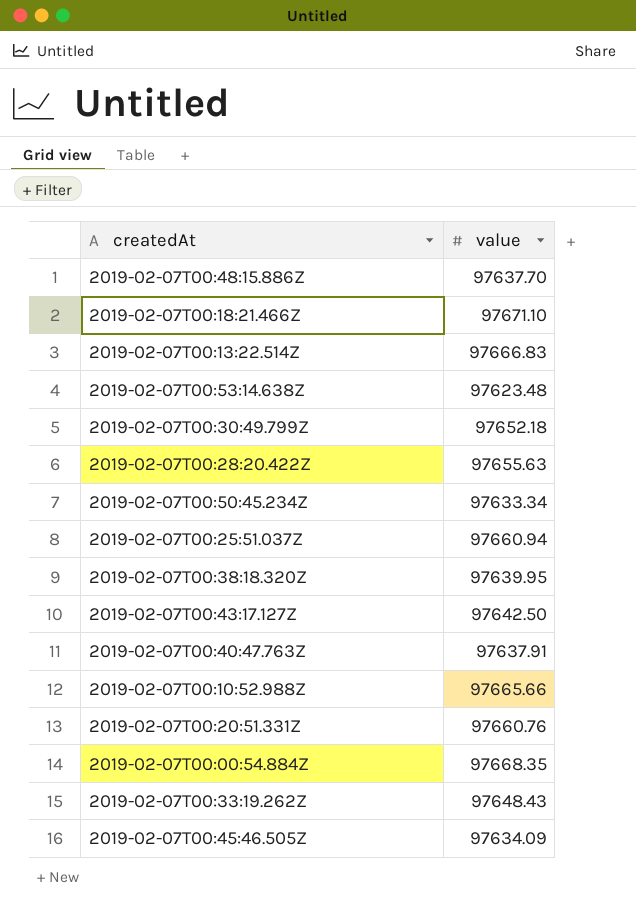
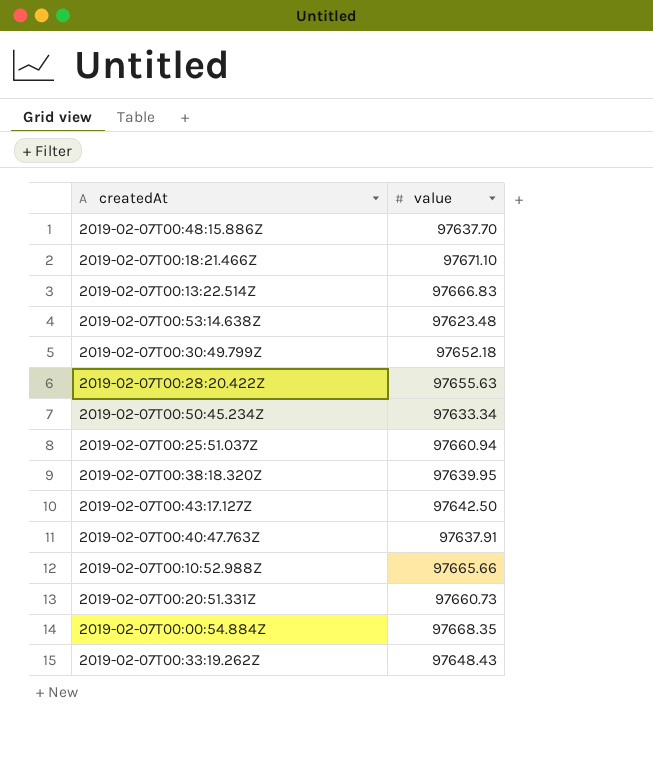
row 2019-02-07T00:45:46.505Z: 97634.09 -> none
2019-02-07T00:20:51.331Z | value: 97660.76 -> 97660.73

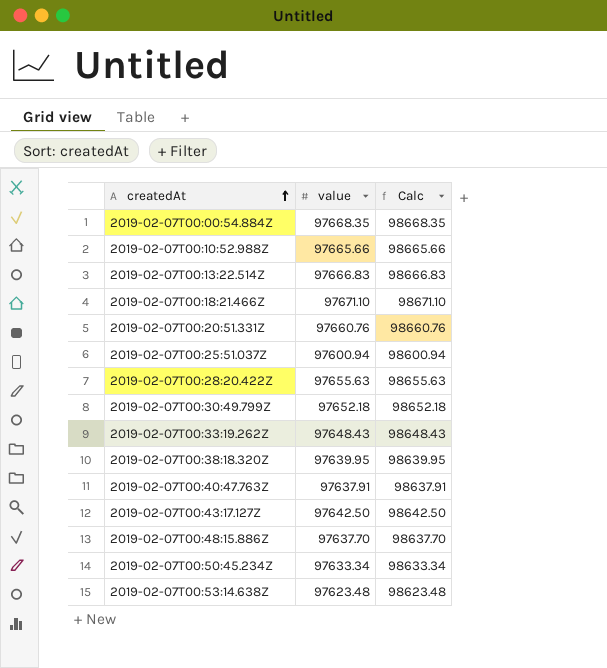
row order: none -> createdAt ascending
column Calc | formula: none -> [value] + 1000
2019-02-07T00:20:51.331Z | value: 97660.73 -> 97660.76
2019-02-07T00:25:51.037Z | value: 97660.94 -> 97600.94

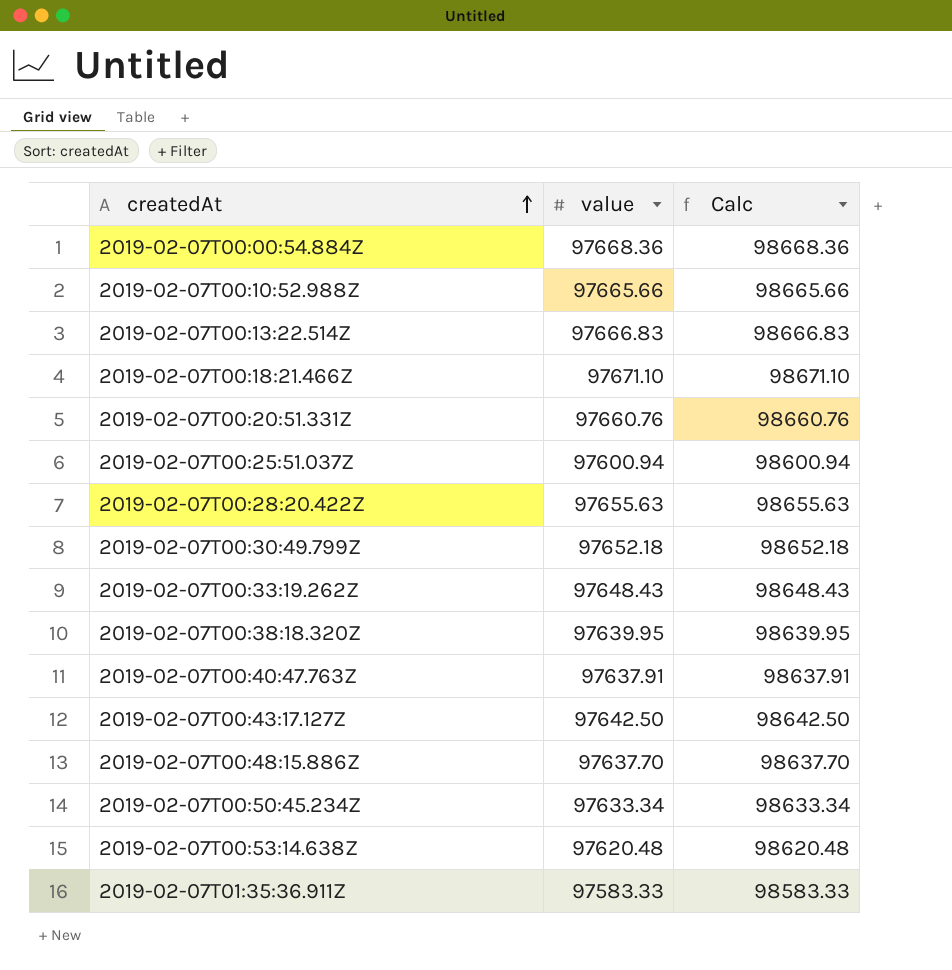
2019-02-07T00:00:54.884Z | value: 97668.35 -> 97668.36
2019-02-07T00:00:54.884Z | Calc: 98668.35 -> 98668.36
2019-02-07T00:53:14.638Z | value: 97623.48 -> 97620.48
2019-02-07T00:53:14.638Z | Calc: 98623.48 -> 98620.48
row 2019-02-07T01:35:36.911Z: none -> 97583.33 | 98583.33

